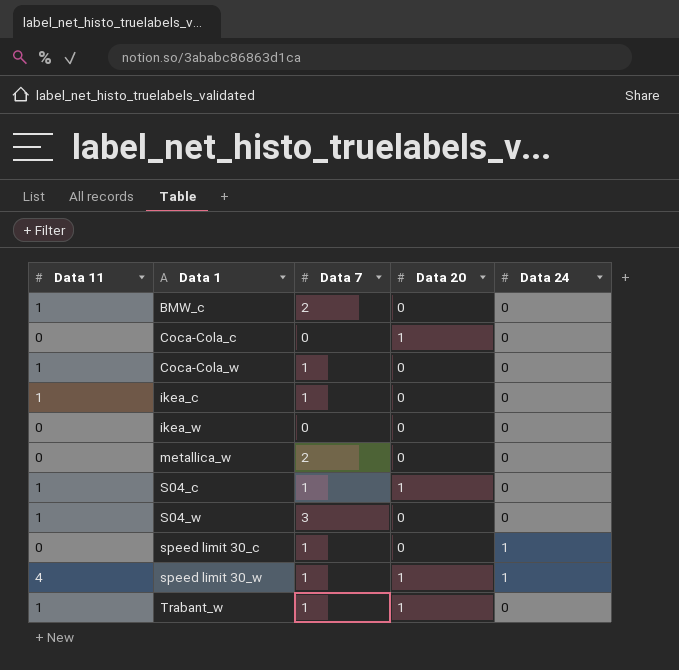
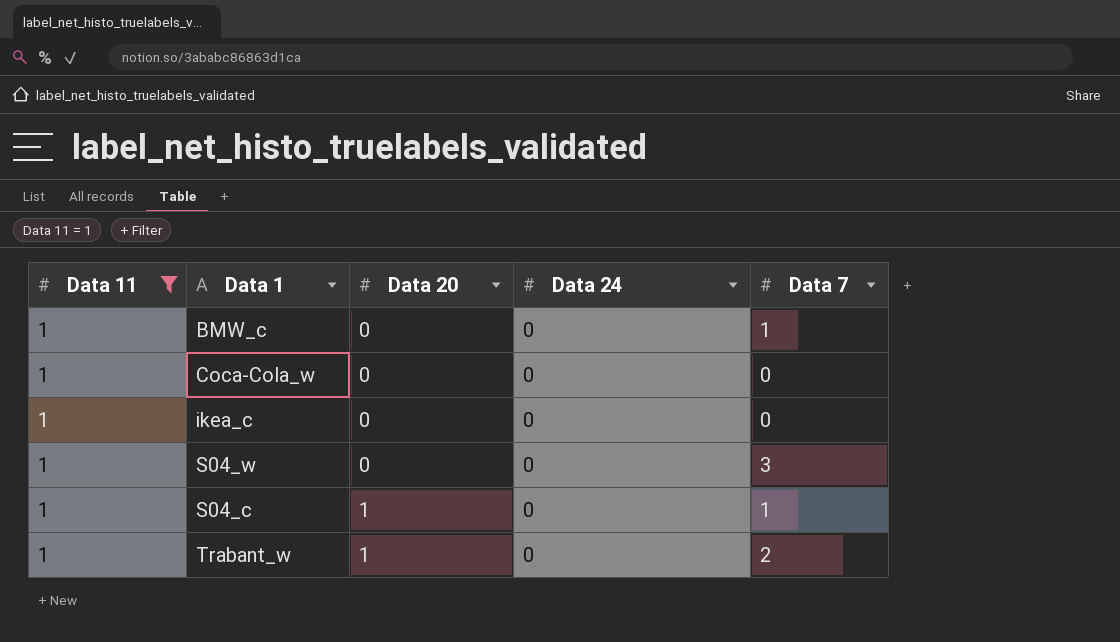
filter: none -> Data 11 = 1
row order: Data 1 ascending -> Data 20 ascending
column Data 7 | position: 3 -> 5
BMW_c | Data 7: 2 -> 1
Coca-Cola_w | Data 7: 1 -> 0
ikea_c | Data 7: 1 -> 0
Trabant_w | Data 7: 1 -> 2

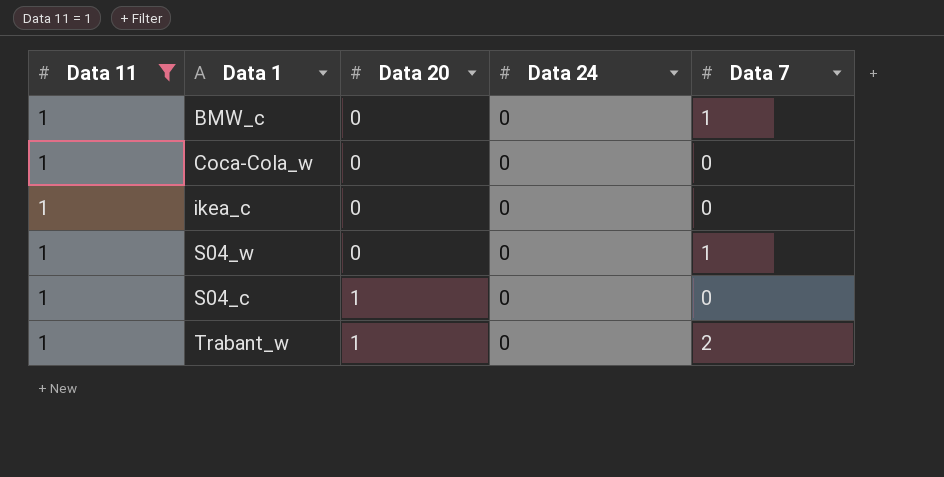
S04_w | Data 7: 3 -> 1
S04_c | Data 7: 1 -> 0

